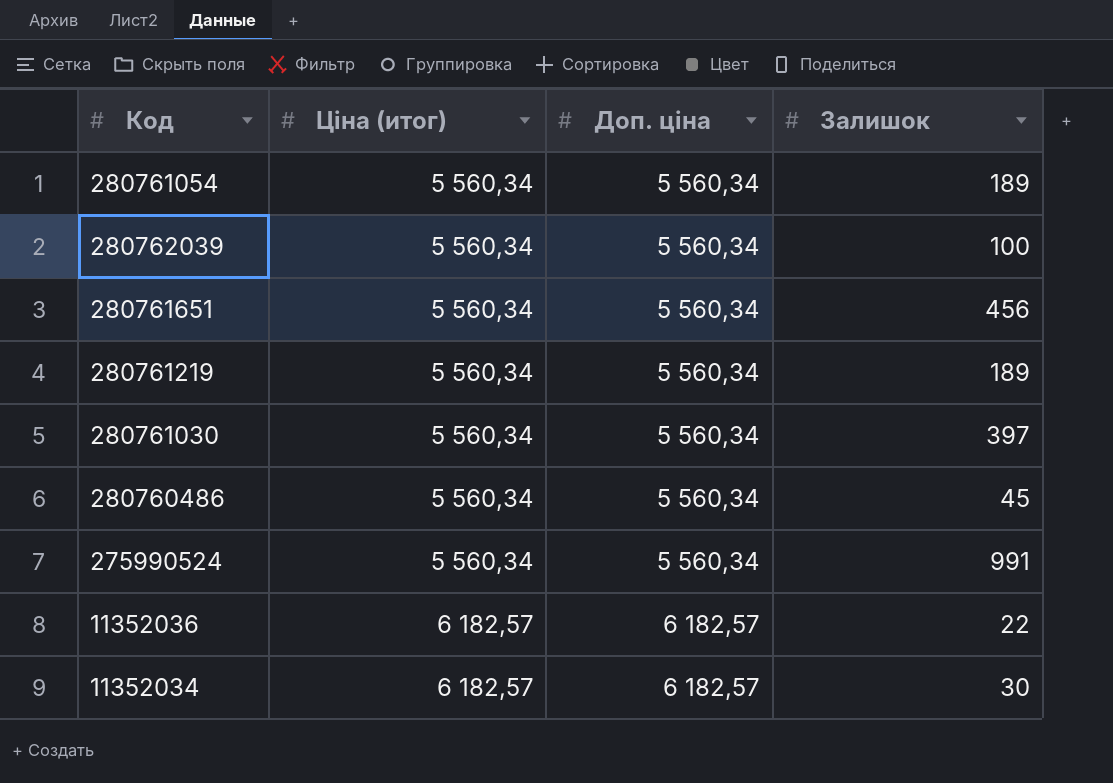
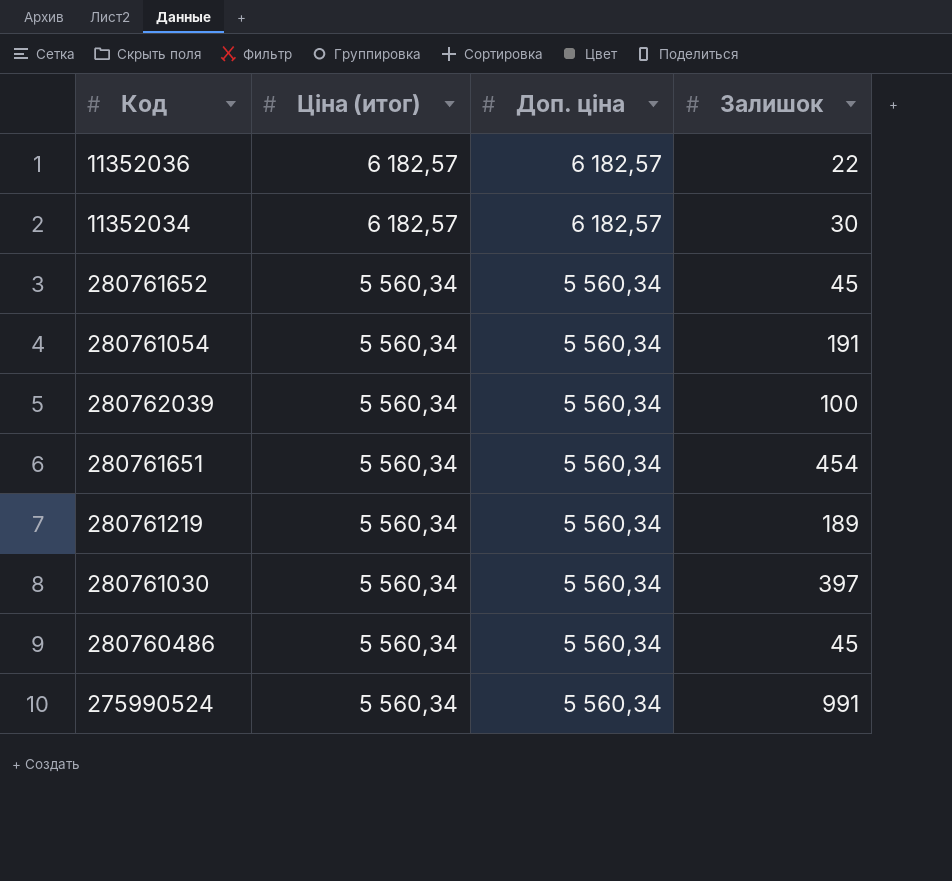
row order: Ціна (итог) ascending -> Ціна (итог) descending
row 280761652: none -> 5 560,34 | 5 560,34 | 45
280761054 | Залишок: 189 -> 191
280761651 | Залишок: 456 -> 454

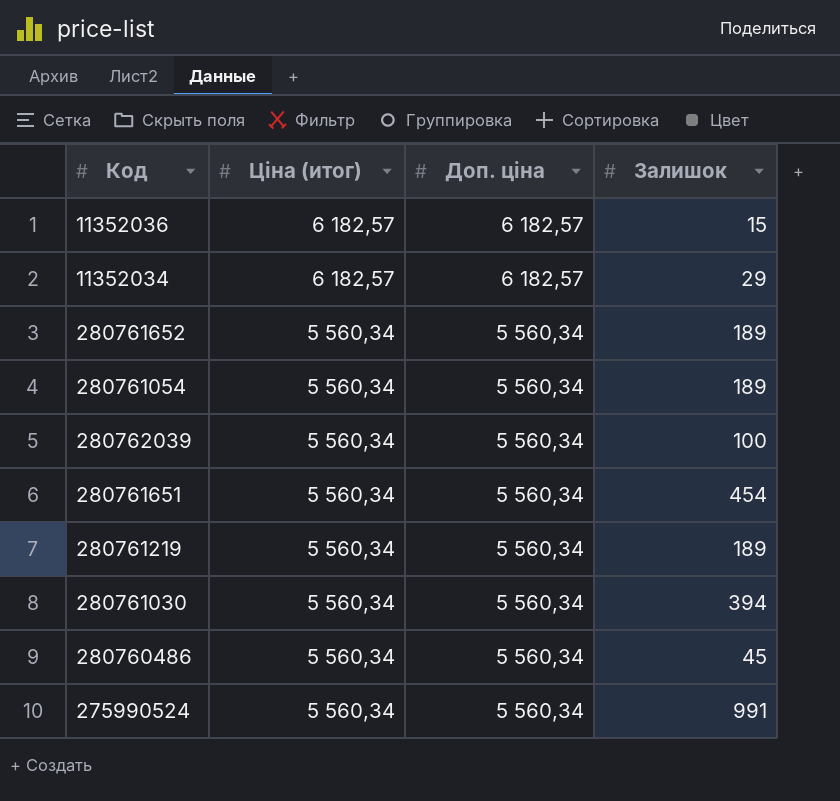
11352036 | Залишок: 22 -> 15
11352034 | Залишок: 30 -> 29
280761652 | Залишок: 45 -> 189
280761054 | Залишок: 191 -> 189
280761030 | Залишок: 397 -> 394

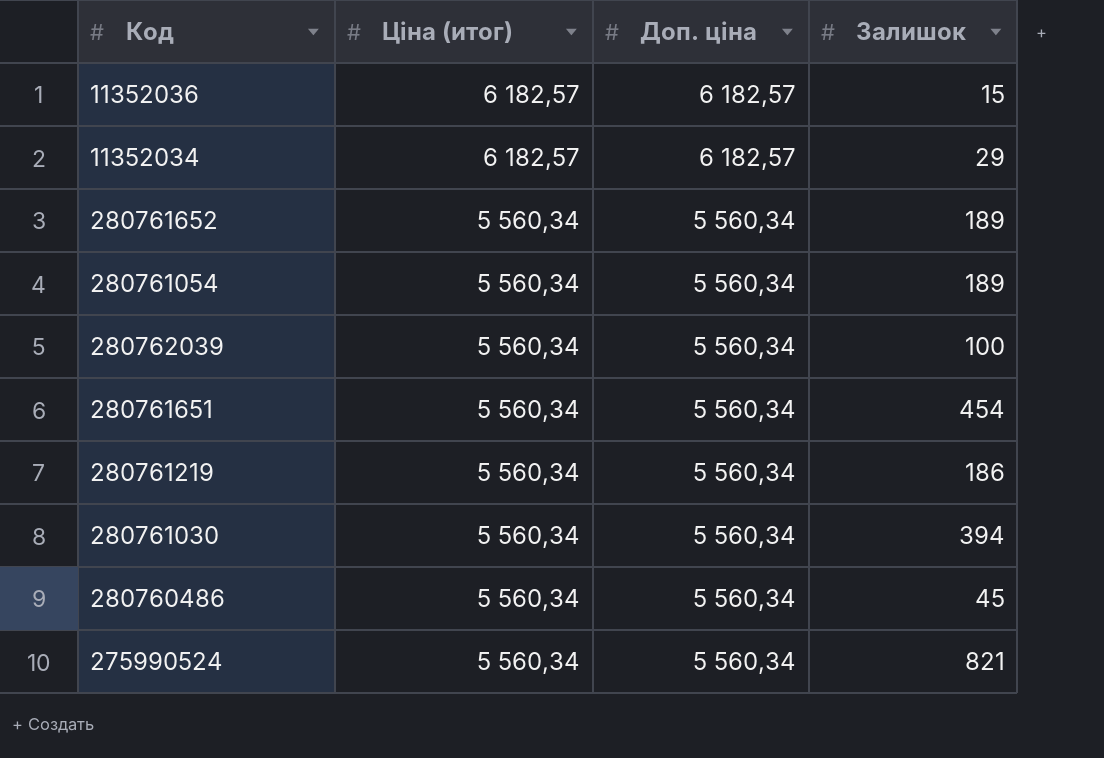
280761219 | Залишок: 189 -> 186
275990524 | Залишок: 991 -> 821

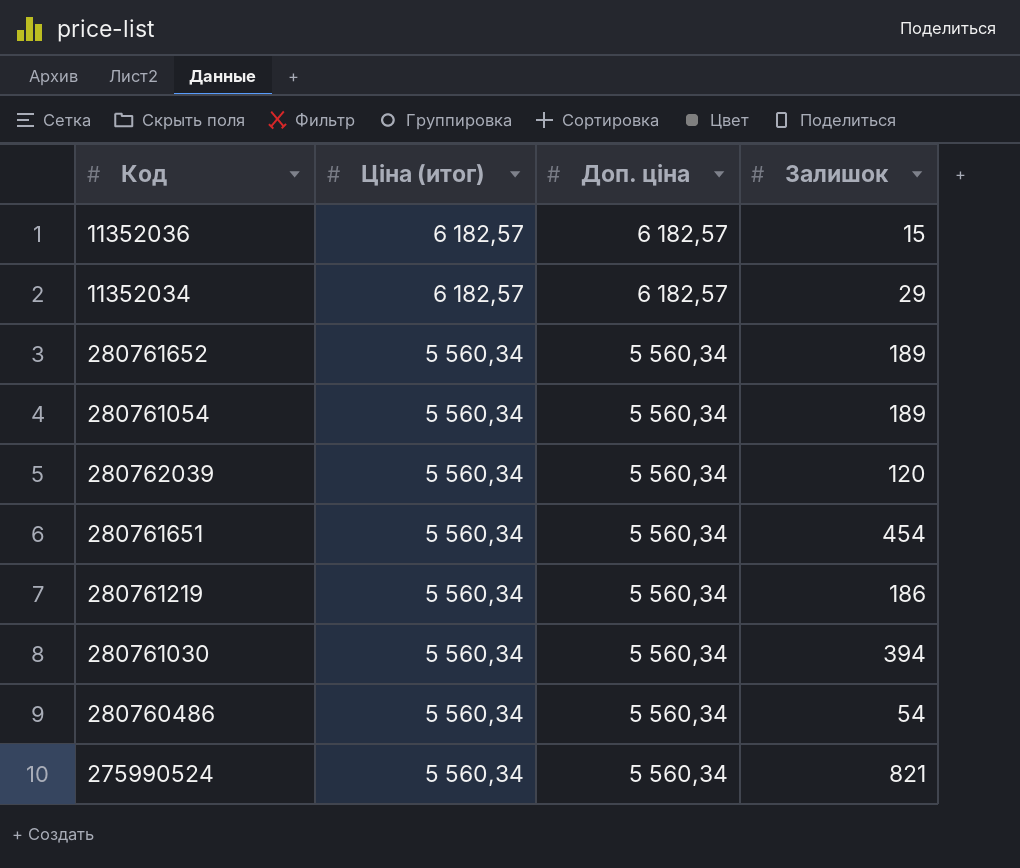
280762039 | Залишок: 100 -> 120
280760486 | Залишок: 45 -> 54

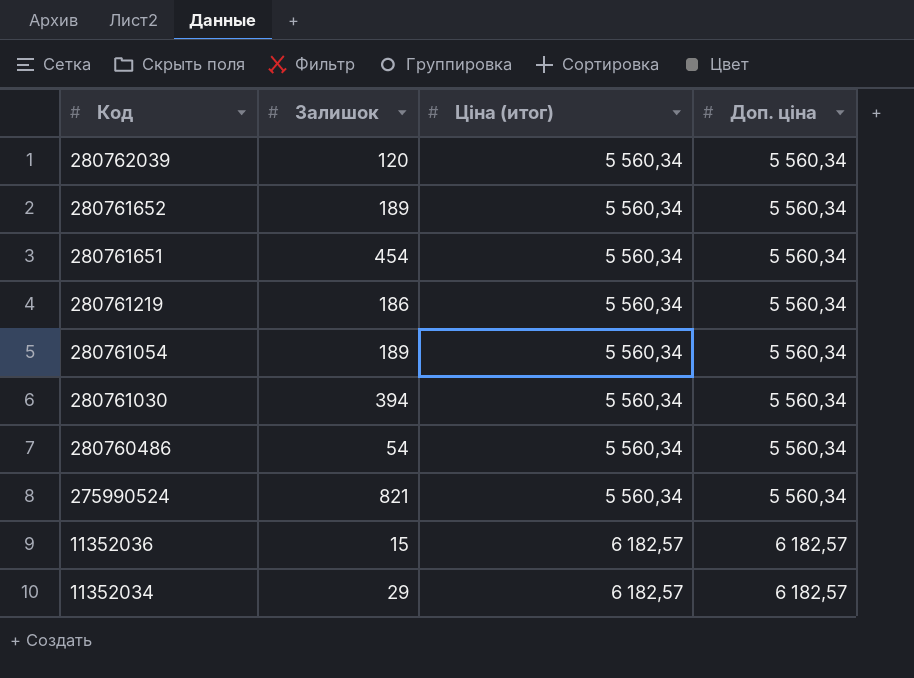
row order: Ціна (итог) descending -> Код descending
column Залишок | position: 4 -> 2

